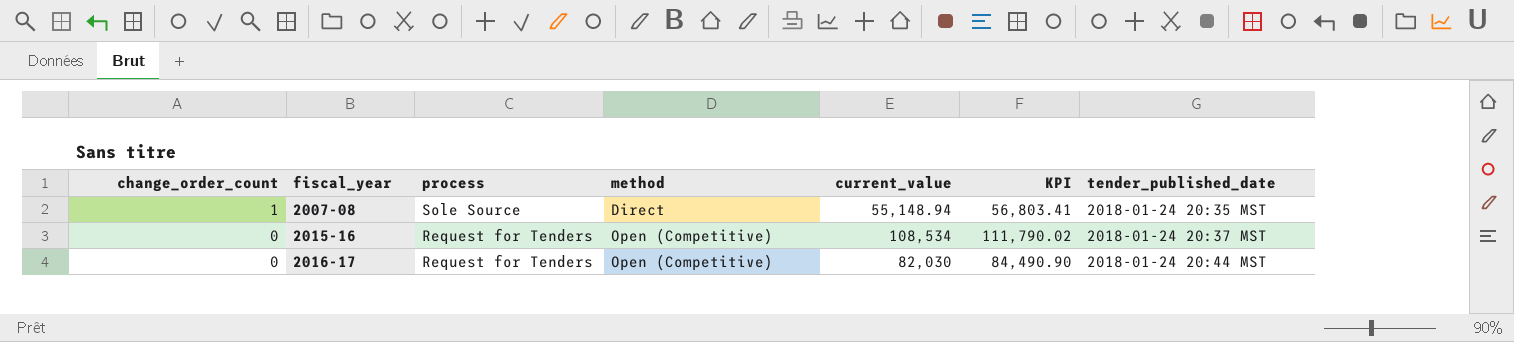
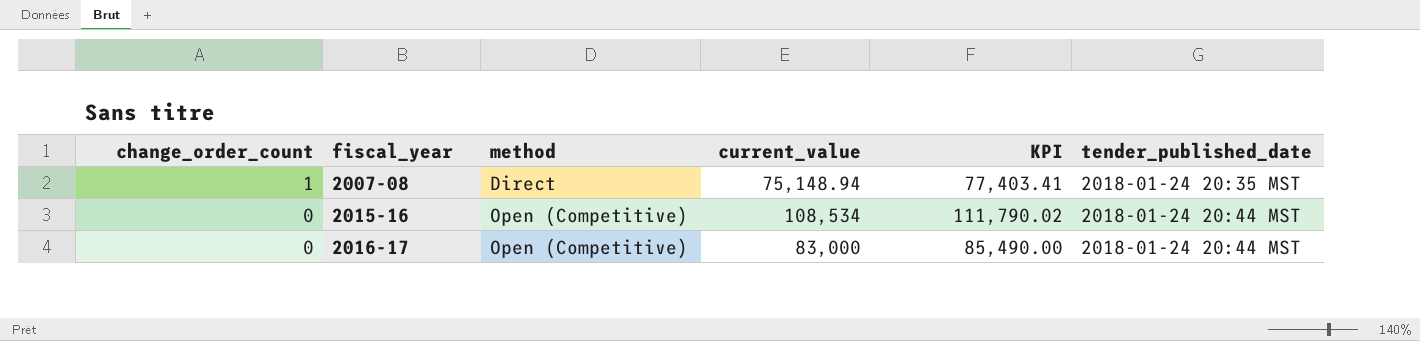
column process | position: 3 -> none
2007-08 | current_value: 55,148.94 -> 75,148.94
2007-08 | KPI: 56,803.41 -> 77,403.41
2015-16 | tender_published_date: 2018-01-24 20:37 MST -> 2018-01-24 20:44 MST
2016-17 | current_value: 82,030 -> 83,000
2016-17 | KPI: 84,490.90 -> 85,490.00

